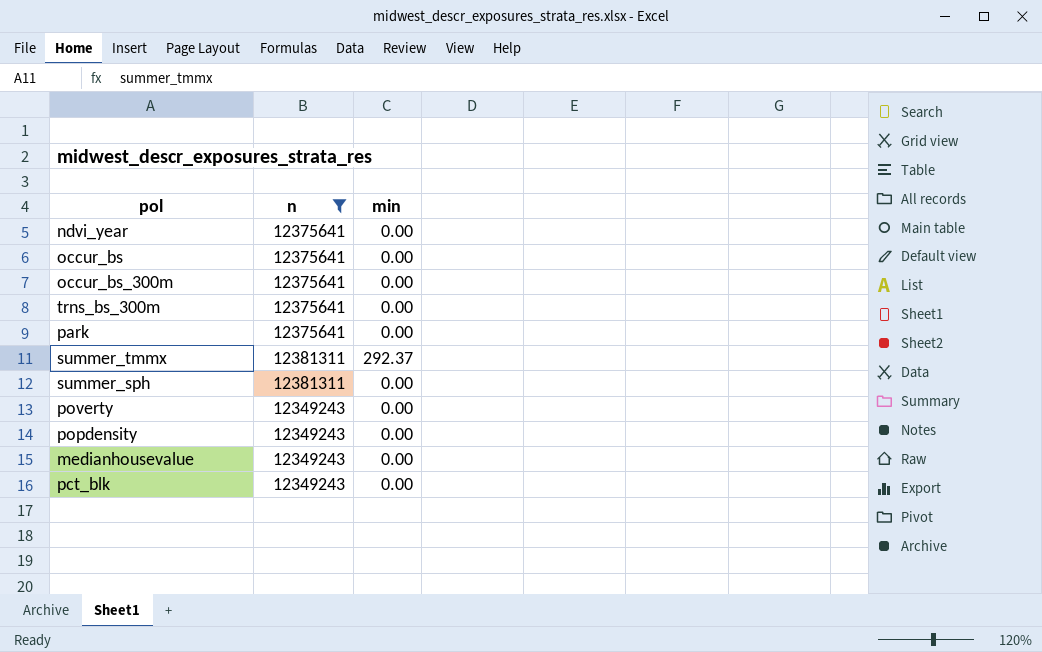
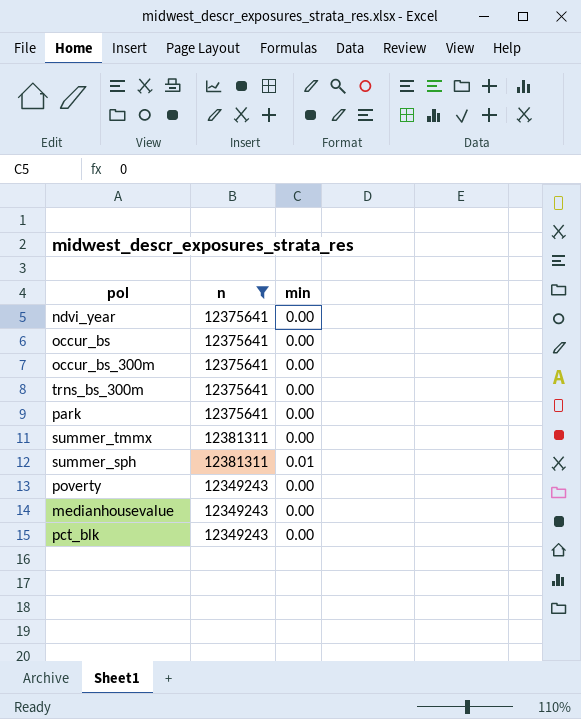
row popdensity: 12349243 | 0.00 -> none
summer_tmmx | min: 292.37 -> 0.00
summer_sph | min: 0.00 -> 0.01

